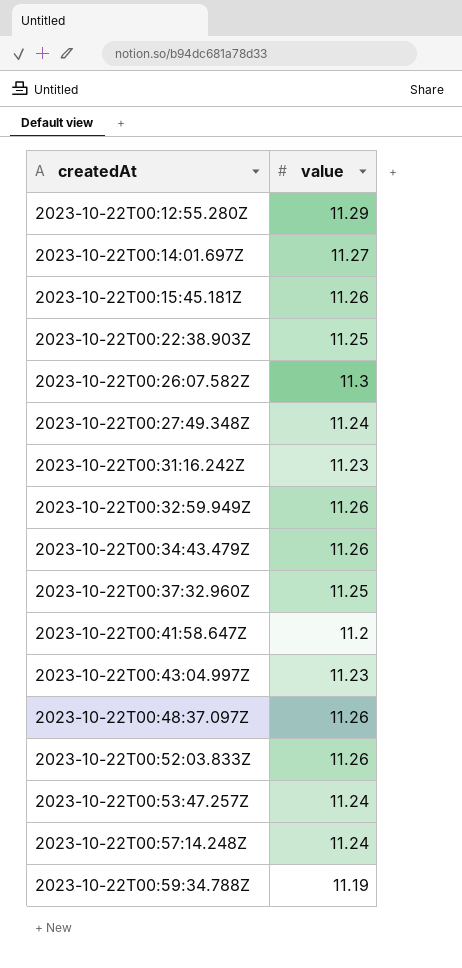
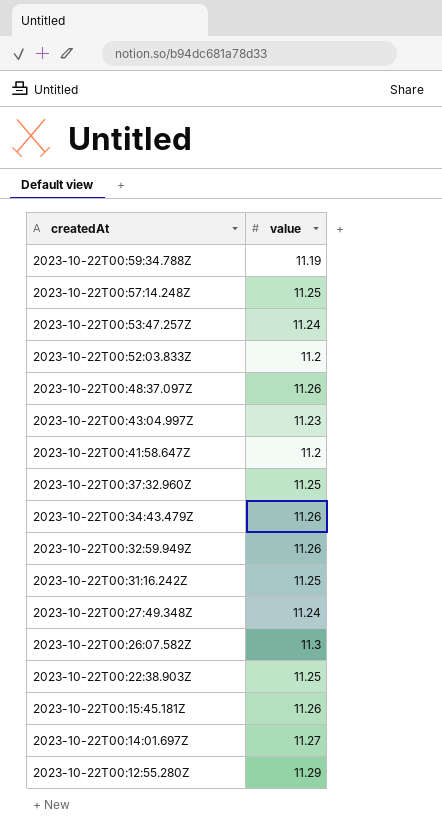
row order: createdAt ascending -> createdAt descending
2023-10-22T00:57:14.248Z | value: 11.24 -> 11.25
2023-10-22T00:52:03.833Z | value: 11.26 -> 11.2
2023-10-22T00:31:16.242Z | value: 11.23 -> 11.25

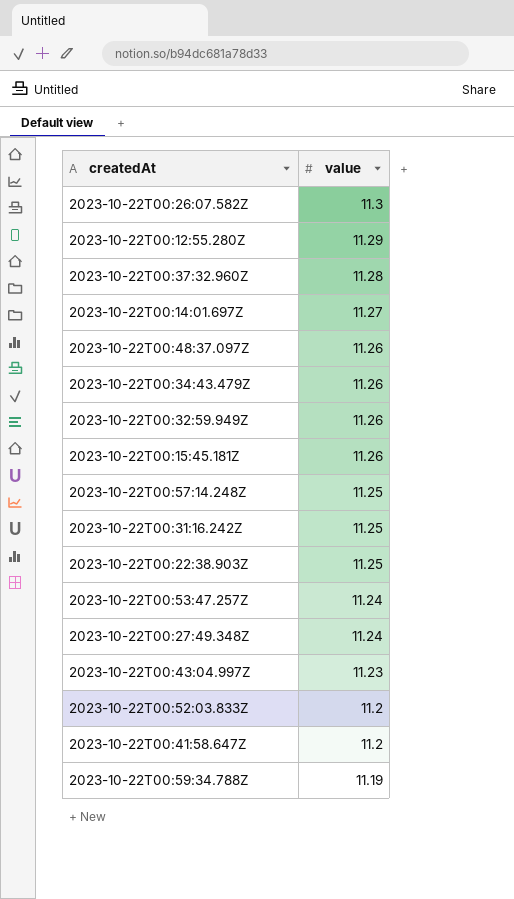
row order: createdAt descending -> value descending
2023-10-22T00:37:32.960Z | value: 11.25 -> 11.28

